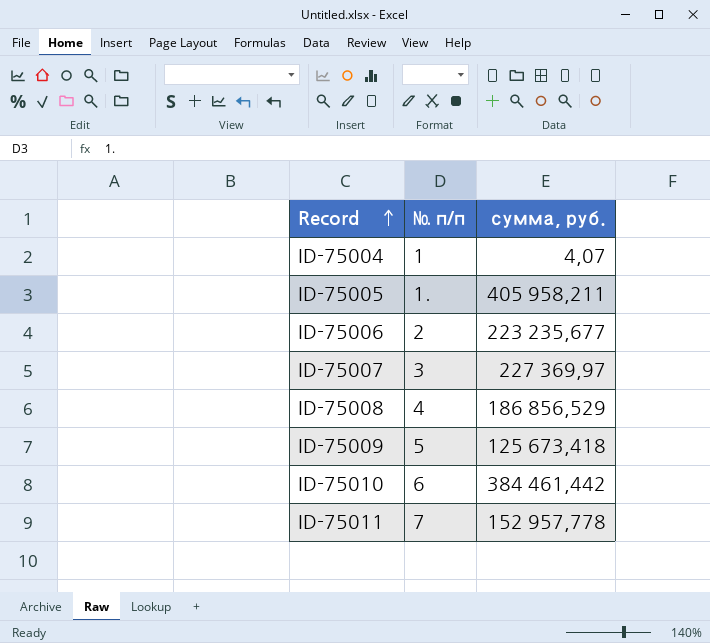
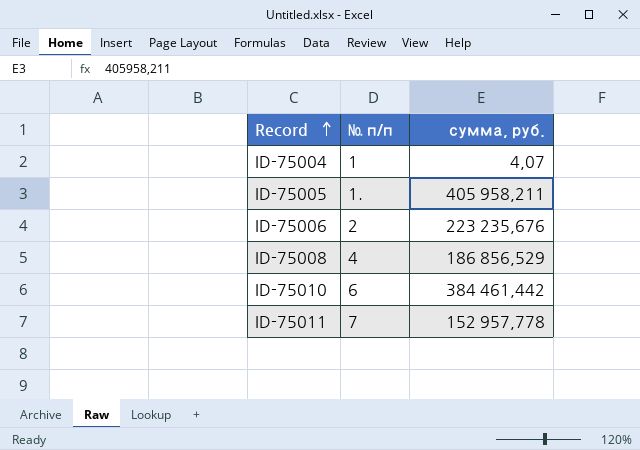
row ID-75007: 3 | 227 369,97 -> none
row ID-75009: 5 | 125 673,418 -> none
ID-75006 | сумма, руб.: 223 235,677 -> 223 235,676

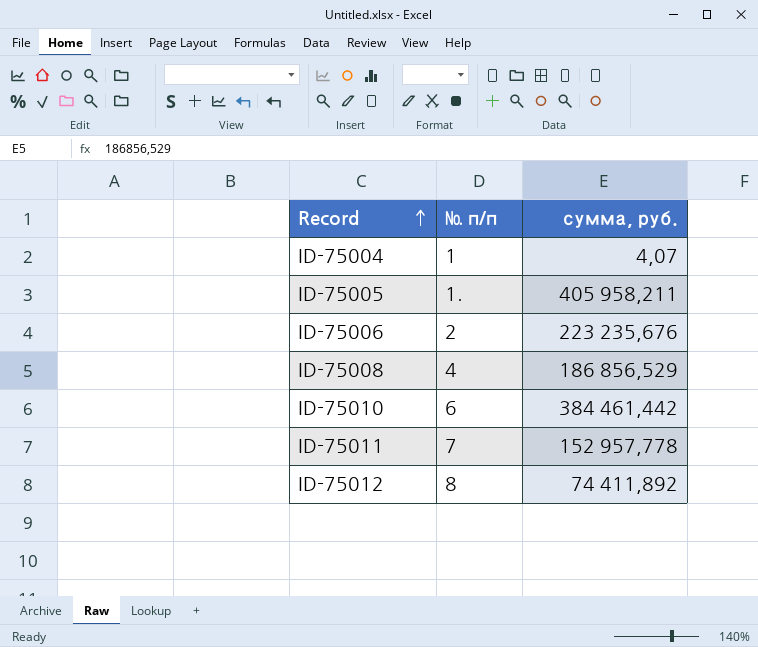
row ID-75012: none -> 8 | 74 411,892

